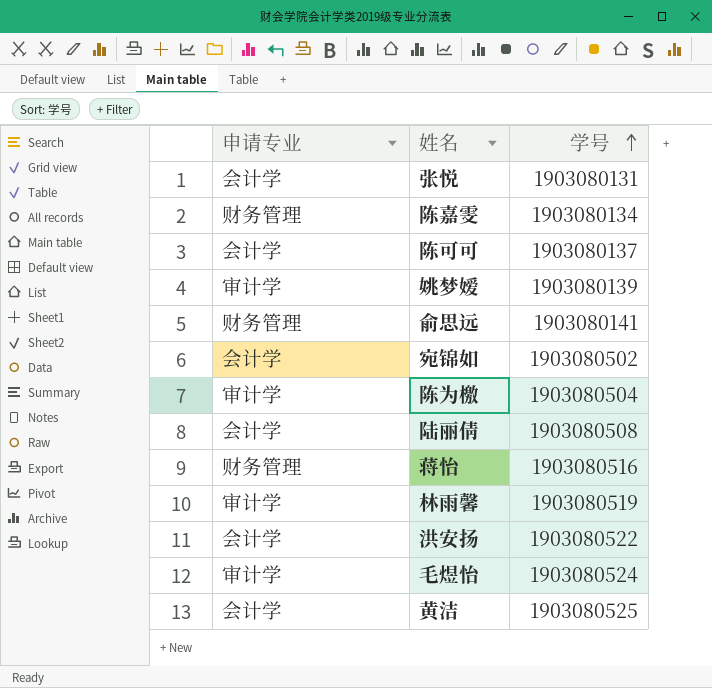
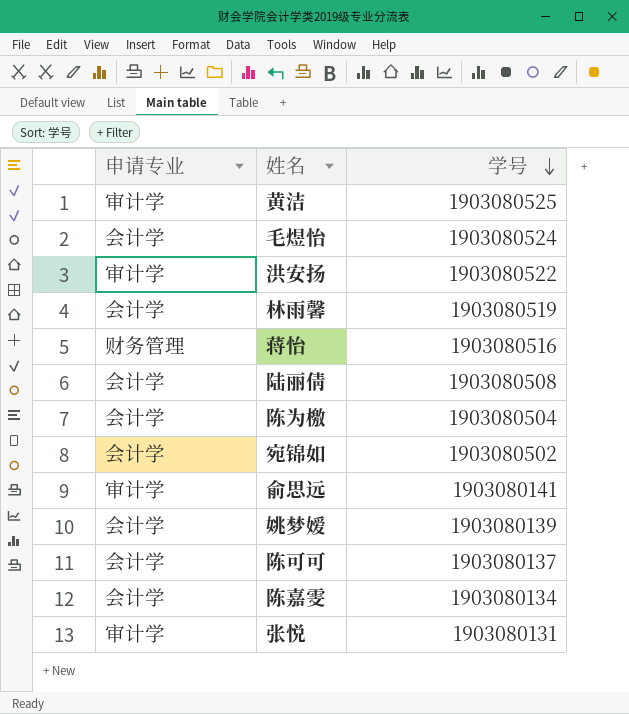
row order: 学号 ascending -> 学号 descending
黄洁 | 申请专业: 会计学 -> 审计学
毛煜怡 | 申请专业: 审计学 -> 会计学
洪安扬 | 申请专业: 会计学 -> 审计学
林雨馨 | 申请专业: 审计学 -> 会计学
陈为檄 | 申请专业: 审计学 -> 会计学
俞思远 | 申请专业: 财务管理 -> 审计学
姚梦嫒 | 申请专业: 审计学 -> 会计学
陈嘉雯 | 申请专业: 财务管理 -> 会计学
张悦 | 申请专业: 会计学 -> 审计学

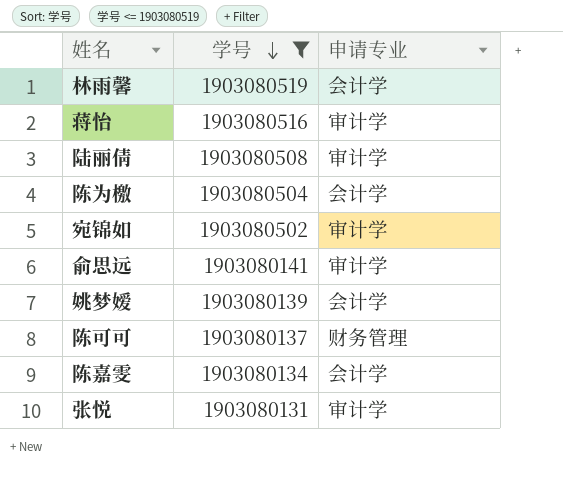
filter: none -> 学号 <= 1903080519
column 申请专业 | position: 1 -> 3
蒋怡 | 申请专业: 财务管理 -> 审计学
陆丽倩 | 申请专业: 会计学 -> 审计学
宛锦如 | 申请专业: 会计学 -> 审计学
陈可可 | 申请专业: 会计学 -> 财务管理

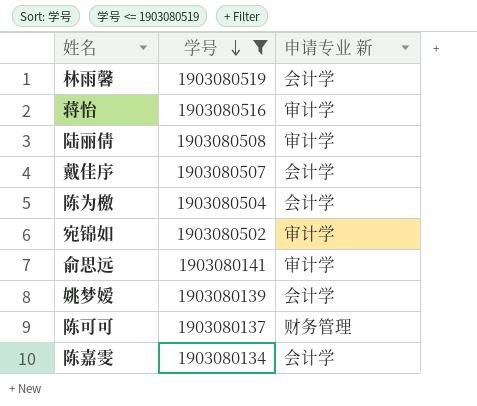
column name: 申请专业 -> 申请专业 新
row 张悦: 1903080131 | 审计学 -> none
row 戴佳序: none -> 1903080507 | 会计学

